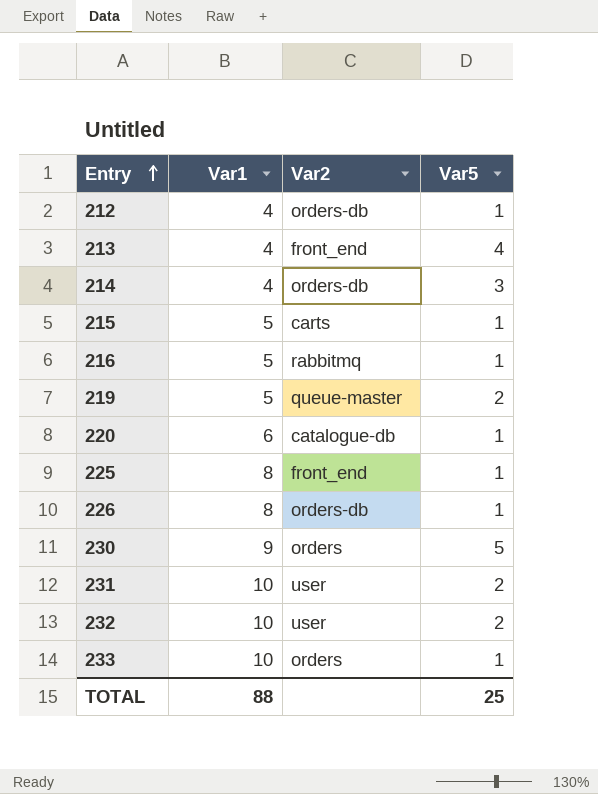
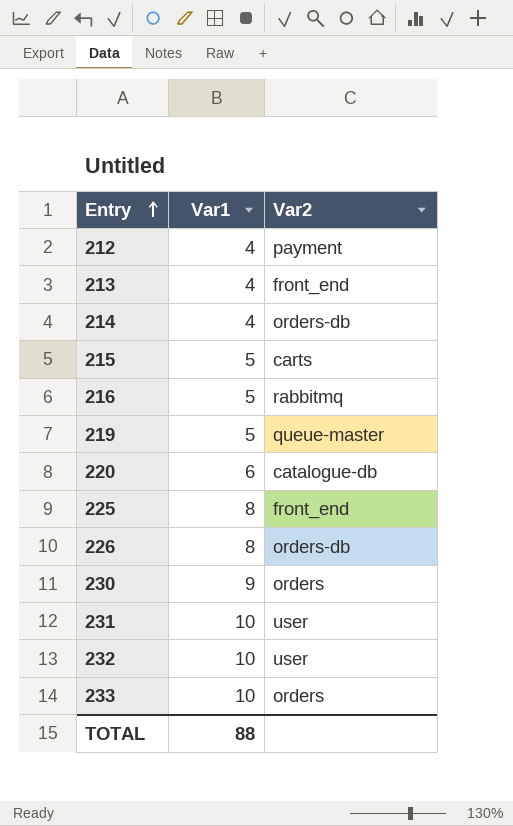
column Var5 | position: 4 -> none
212 | Var2: orders-db -> payment

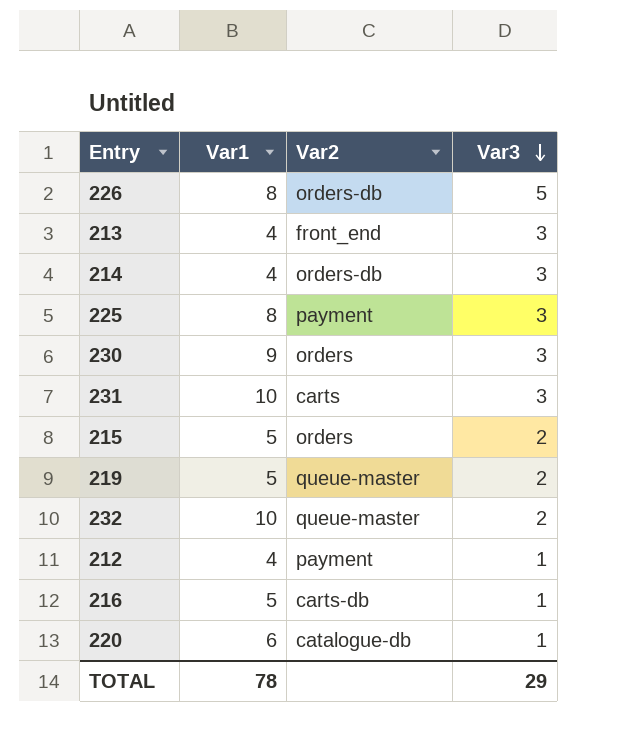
row order: Entry ascending -> Var3 descending
column Var3 | position: none -> 4
row 233: 10 | orders -> none
225 | Var2: front_end -> payment
231 | Var2: user -> carts
215 | Var2: carts -> orders
232 | Var2: user -> queue-master
216 | Var2: rabbitmq -> carts-db
TOTAL | Var1: 88 -> 78

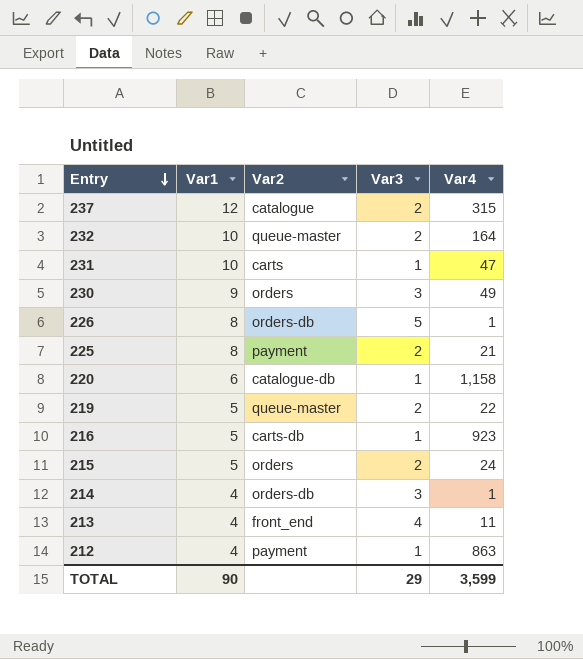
row order: Var3 descending -> Entry descending
column Var4 | position: none -> 5
row 237: none -> 12 | catalogue | 2 | 315
231 | Var3: 3 -> 1
225 | Var3: 3 -> 2
213 | Var3: 3 -> 4
TOTAL | Var1: 78 -> 90

